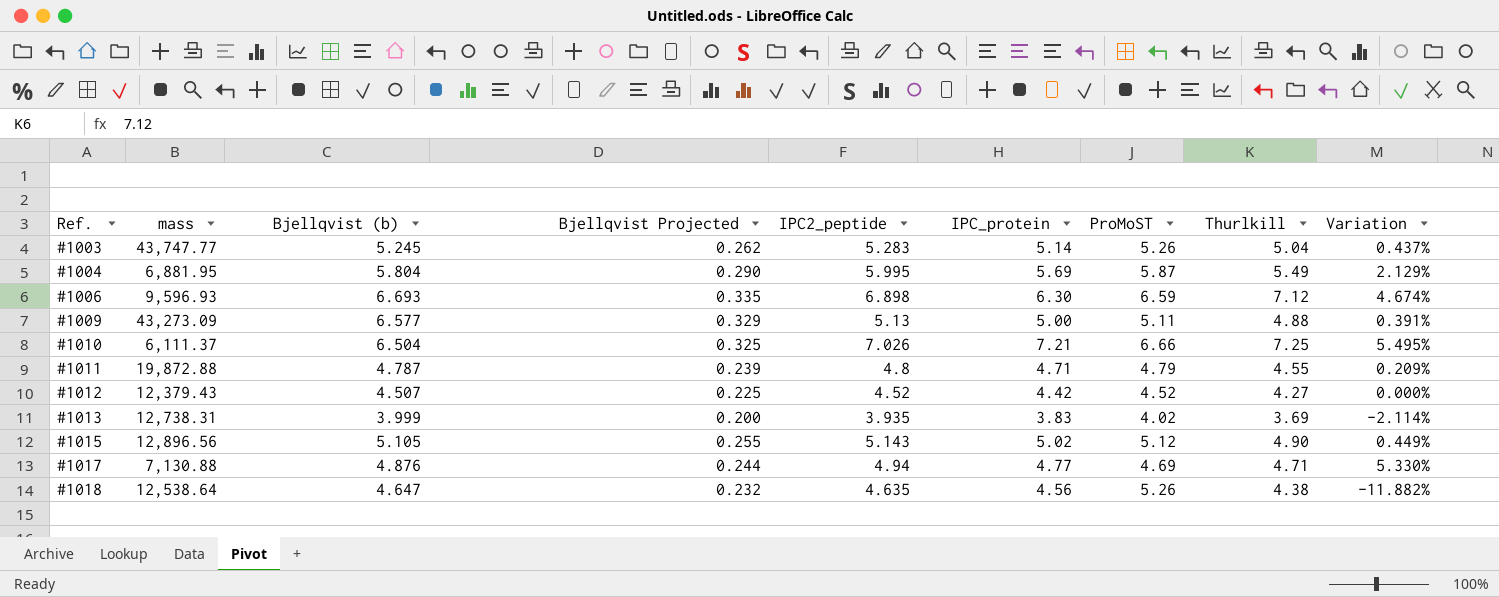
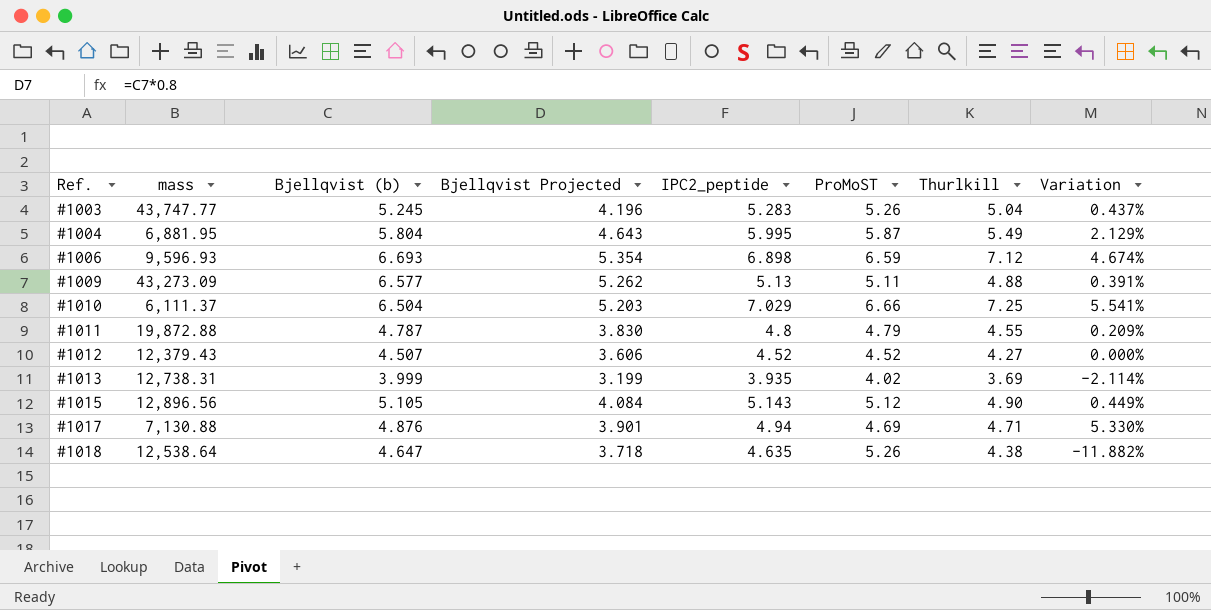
column IPC_protein | position: 6 -> none
column Bjellqvist Projected | formula: [Bjellqvist (b)] * 0.05 -> [Bjellqvist (b)] * 0.8
#1010 | IPC2_peptide: 7.026 -> 7.029
#1010 | Variation: 5.495% -> 5.541%

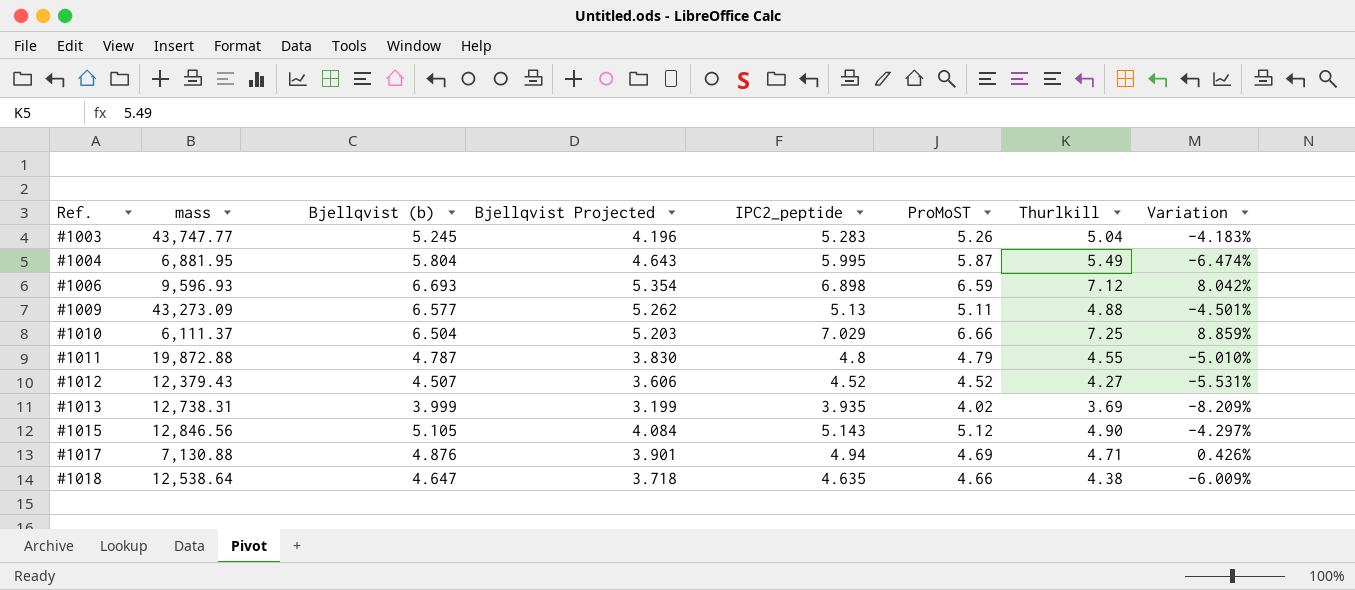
column Variation | formula: ([IPC2_peptide] - [ProMoST]) / [ProMoST] -> ([Thurlkill] - [ProMoST]) / [ProMoST]
#1015 | mass: 12,896.56 -> 12,846.56
#1018 | ProMoST: 5.26 -> 4.66

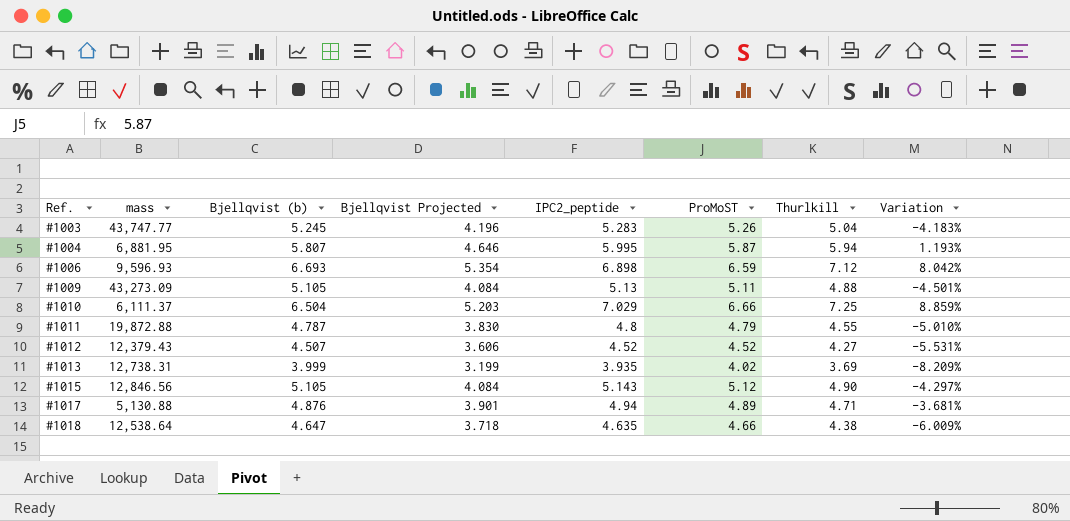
#1004 | Bjellqvist (b): 5.804 -> 5.807
#1004 | Bjellqvist Projected: 4.643 -> 4.646
#1004 | Thurlkill: 5.49 -> 5.94
#1004 | Variation: -6.474% -> 1.193%
#1009 | Bjellqvist (b): 6.577 -> 5.105
#1009 | Bjellqvist Projected: 5.262 -> 4.084
#1017 | mass: 7,130.88 -> 5,130.88
#1017 | ProMoST: 4.69 -> 4.89
#1017 | Variation: 0.426% -> -3.681%

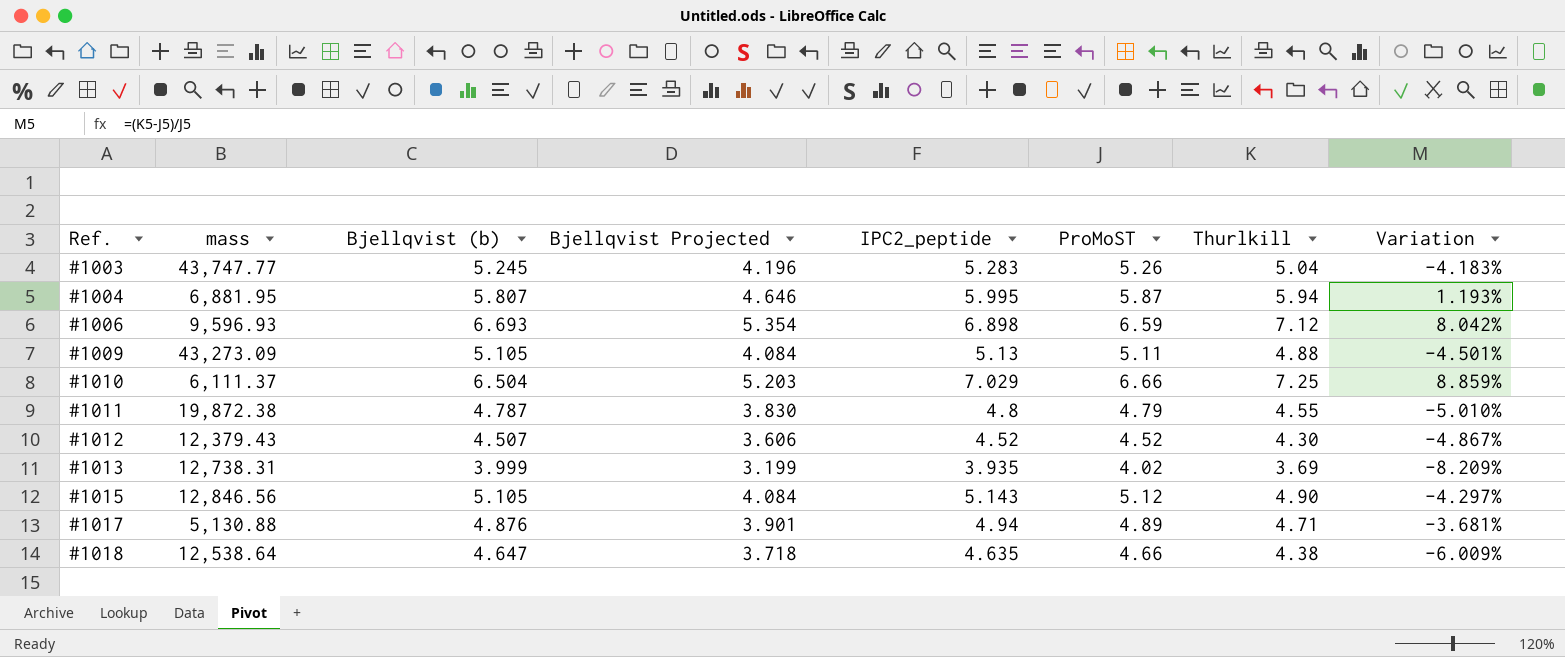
#1011 | mass: 19,872.88 -> 19,872.38
#1012 | Thurlkill: 4.27 -> 4.30
#1012 | Variation: -5.531% -> -4.867%

